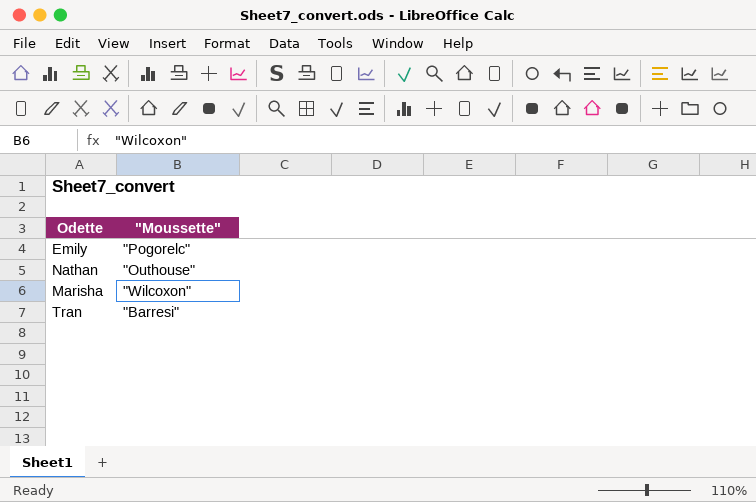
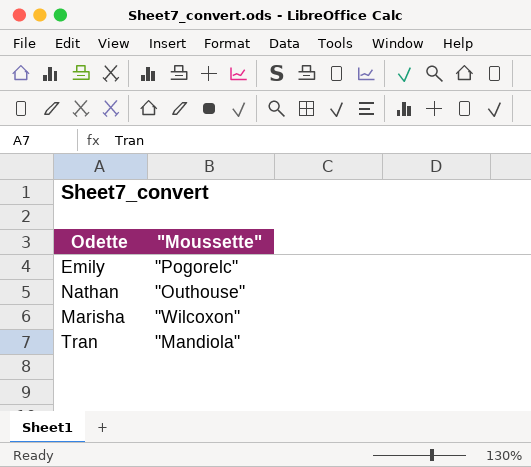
Tran | "Moussette": "Barresi" -> "Mandiola"

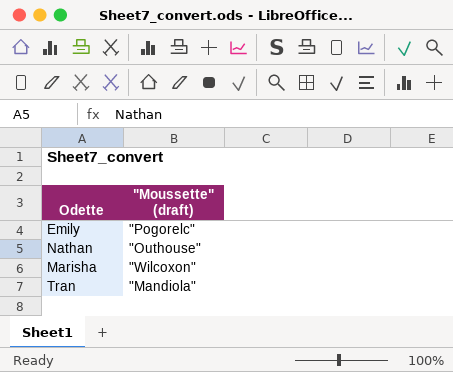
column name: "Moussette" -> "Moussette" (draft)

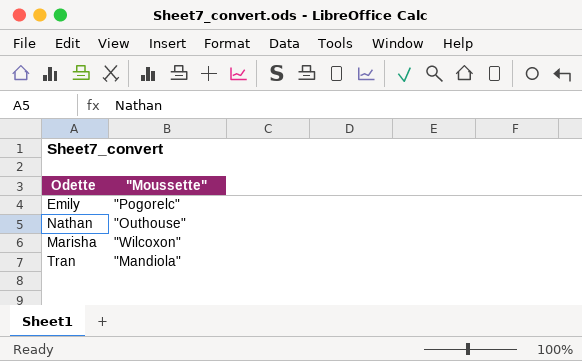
column name: "Moussette" (draft) -> "Moussette"

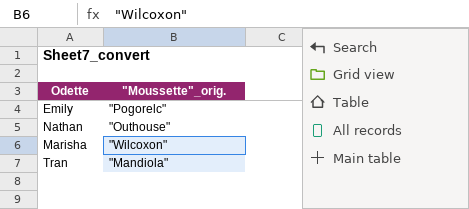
column name: "Moussette" -> "Moussette"_orig.

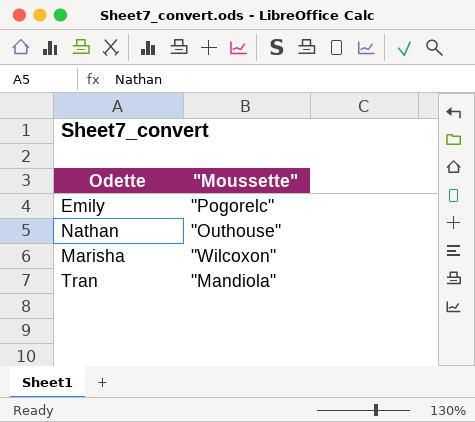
column name: "Moussette"_orig. -> "Moussette"

